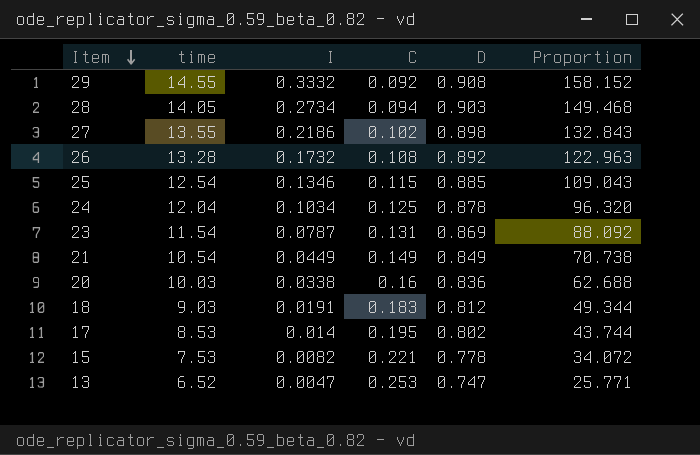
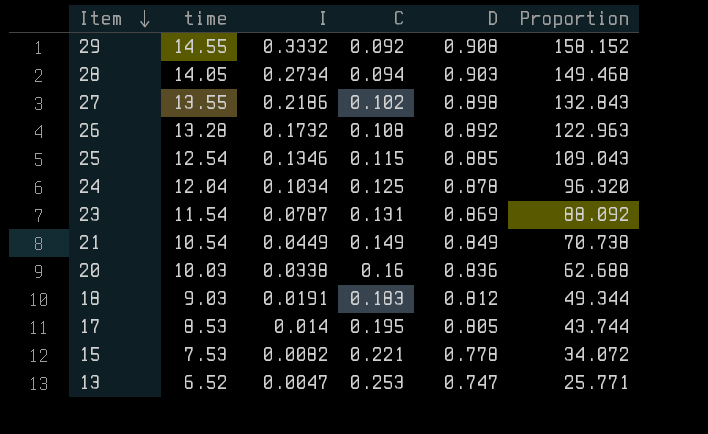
17 | D: 0.802 -> 0.805

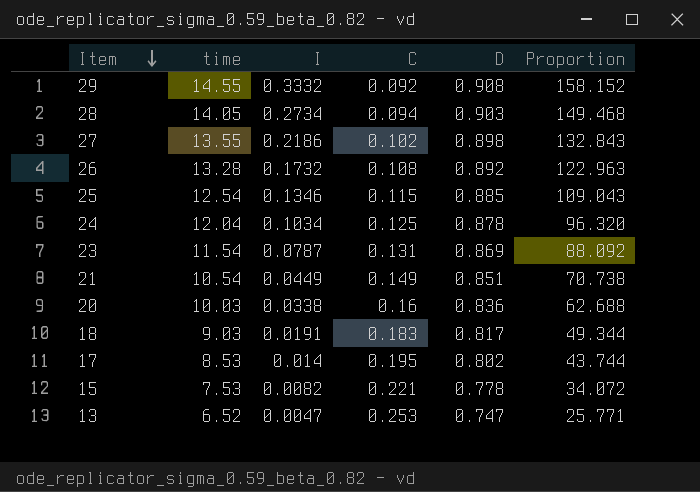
21 | D: 0.849 -> 0.851
18 | D: 0.812 -> 0.817
17 | D: 0.805 -> 0.802

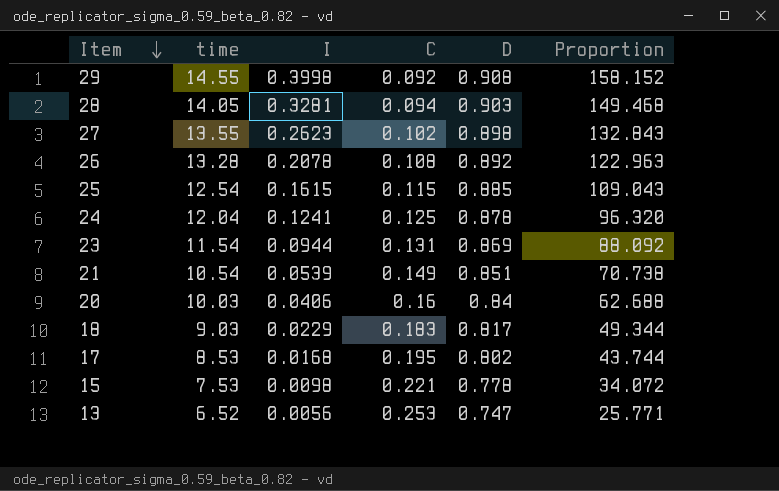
29 | I: 0.3332 -> 0.3998
28 | I: 0.2734 -> 0.3281
27 | I: 0.2186 -> 0.2623
26 | I: 0.1732 -> 0.2078
25 | I: 0.1346 -> 0.1615
24 | I: 0.1034 -> 0.1241
23 | I: 0.0787 -> 0.0944
21 | I: 0.0449 -> 0.0539
20 | I: 0.0338 -> 0.0406
20 | D: 0.836 -> 0.84
18 | I: 0.0191 -> 0.0229
17 | I: 0.014 -> 0.0168
15 | I: 0.0082 -> 0.0098
13 | I: 0.0047 -> 0.0056

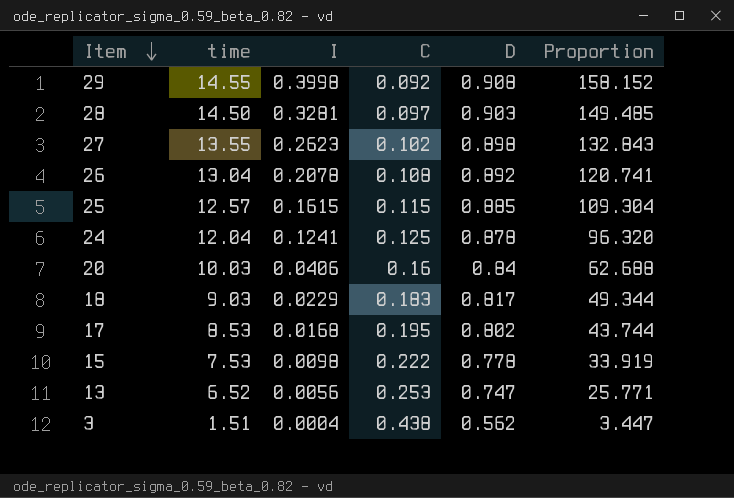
row 23: 11.54 | 0.0944 | 0.131 | 0.869 | 88.092 -> none
row 21: 10.54 | 0.0539 | 0.149 | 0.851 | 70.738 -> none
28 | time: 14.05 -> 14.50
28 | C: 0.094 -> 0.097
28 | Proportion: 149.468 -> 149.485
26 | time: 13.28 -> 13.04
26 | Proportion: 122.963 -> 120.741
25 | time: 12.54 -> 12.57
25 | Proportion: 109.043 -> 109.304
15 | C: 0.221 -> 0.222
15 | Proportion: 34.072 -> 33.919
row 3: none -> 1.51 | 0.0004 | 0.438 | 0.562 | 3.447

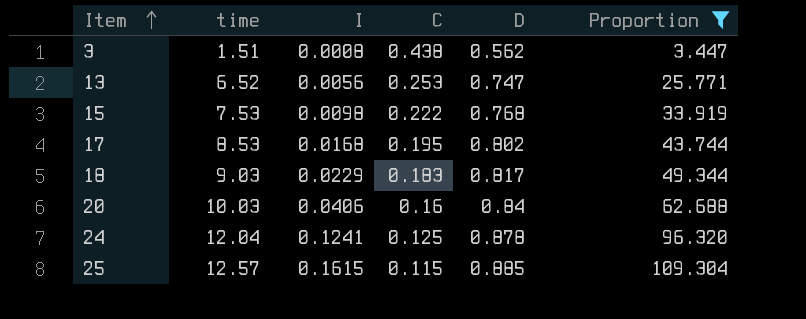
filter: none -> Proportion <= 109.304
row order: Item descending -> Item ascending
3 | I: 0.0004 -> 0.0008
15 | D: 0.778 -> 0.768

